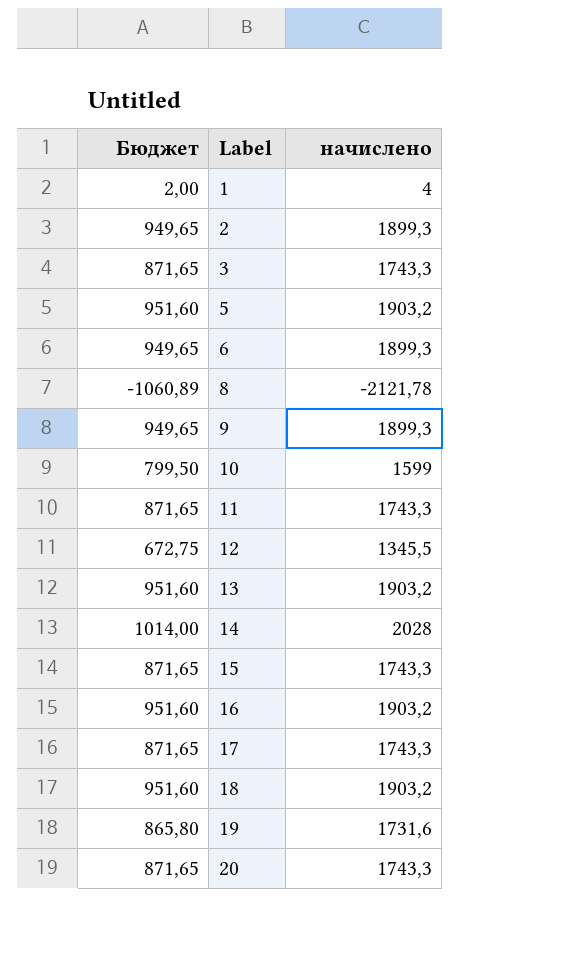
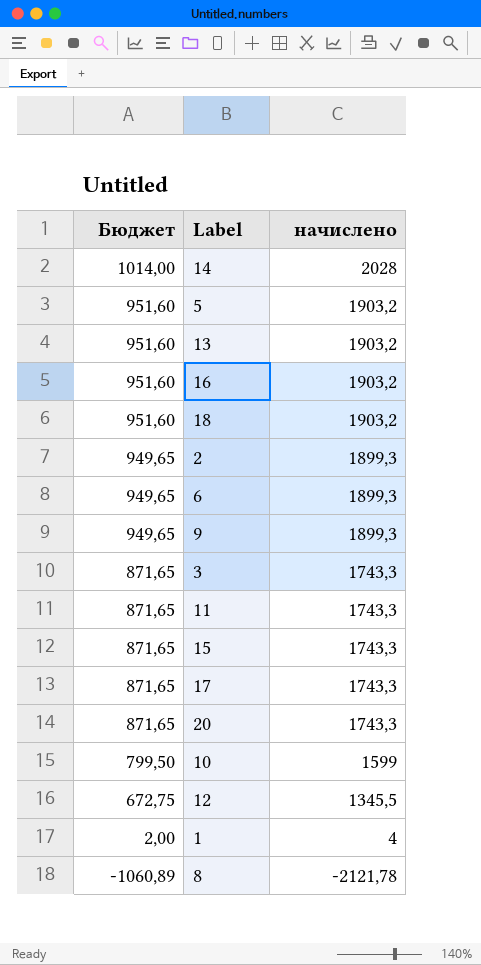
row order: Label ascending -> Бюджет descending
row 19: 865,80 | 1731,6 -> none

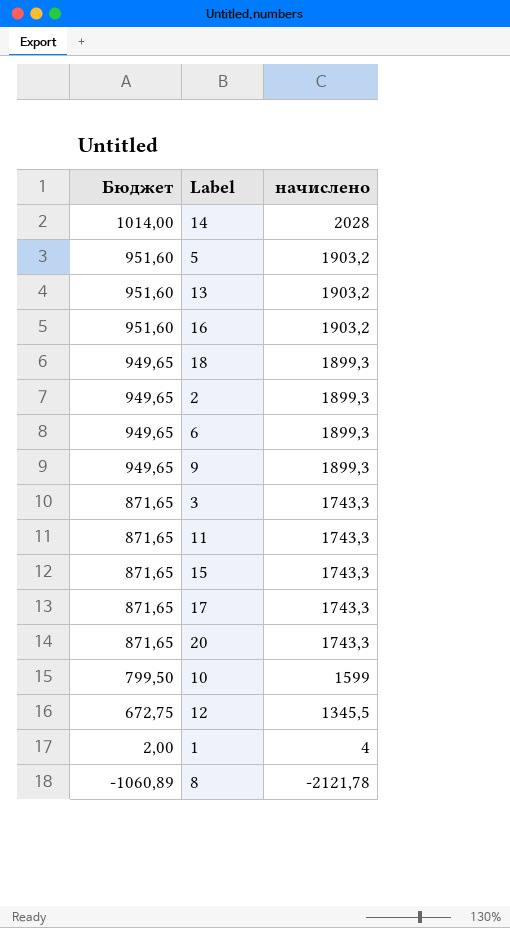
18 | Бюджет: 951,60 -> 949,65
18 | начислено: 1903,2 -> 1899,3

